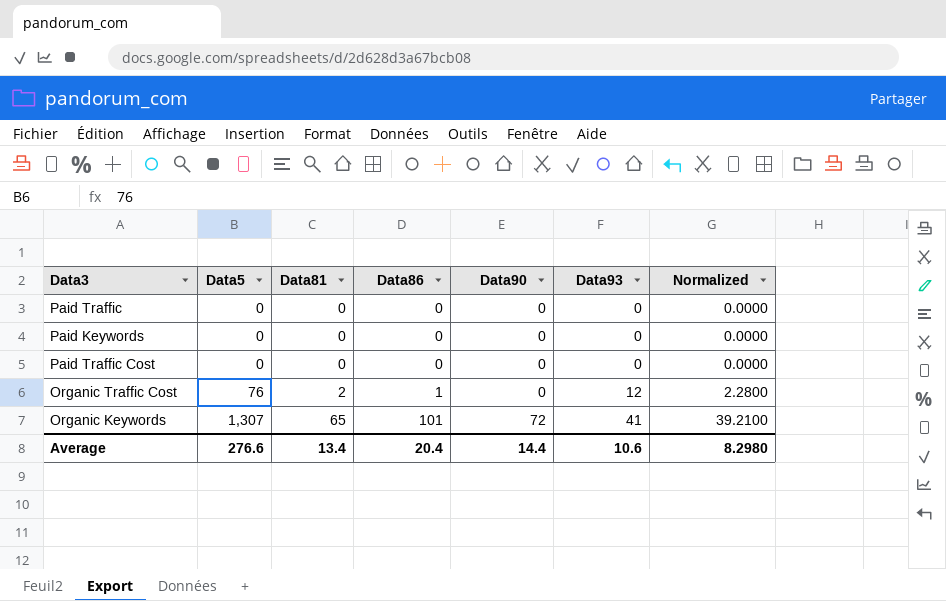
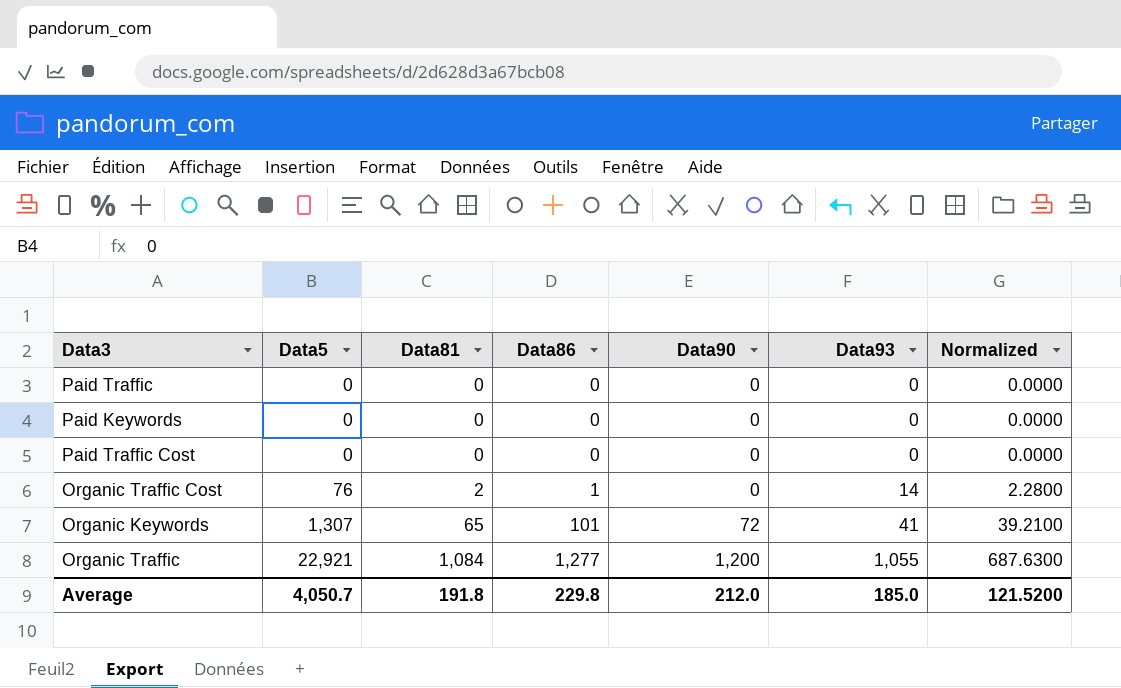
Organic Traffic Cost | Data93: 12 -> 14
row Organic Traffic: none -> 22,921 | 1,084 | 1,277 | 1,200 | 1,055 | 687.6300
Average | Data5: 276.6 -> 4,050.7
Average | Data81: 13.4 -> 191.8
Average | Data86: 20.4 -> 229.8
Average | Data90: 14.4 -> 212.0
Average | Data93: 10.6 -> 185.0
Average | Normalized: 8.2980 -> 121.5200

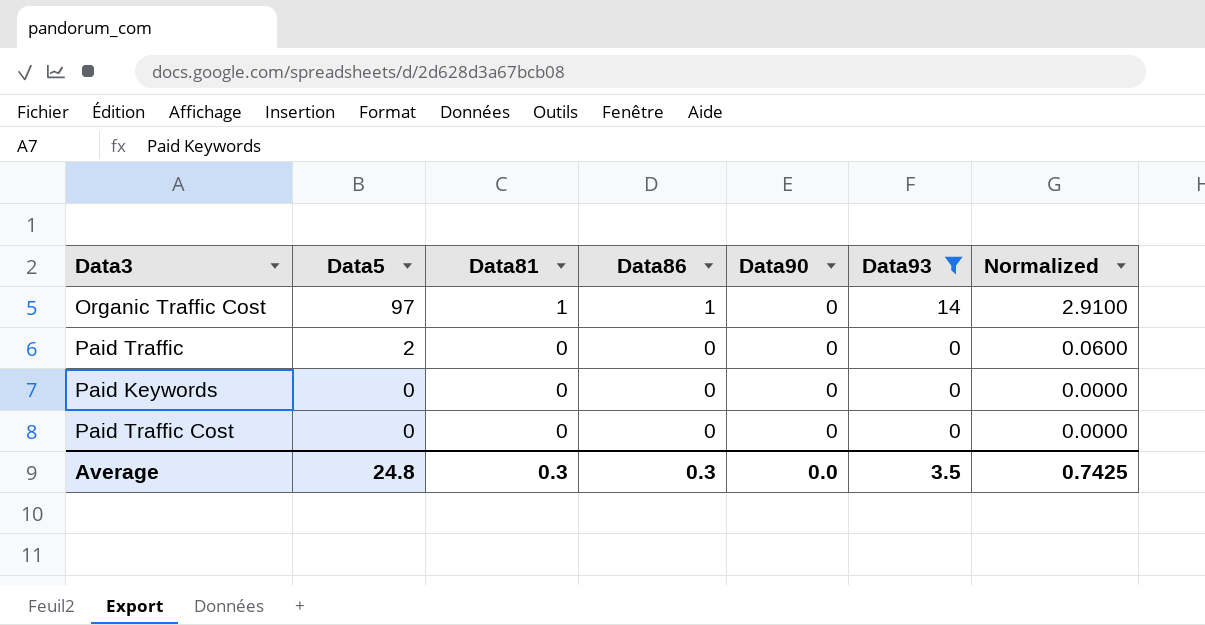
filter: none -> Data93 <= 14
row order: Data5 ascending -> Data5 descending
Organic Traffic Cost | Data5: 76 -> 97
Organic Traffic Cost | Data81: 2 -> 1
Organic Traffic Cost | Normalized: 2.2800 -> 2.9100
Paid Traffic | Data5: 0 -> 2
Paid Traffic | Normalized: 0.0000 -> 0.0600
Average | Data5: 4,050.7 -> 24.8
Average | Data81: 191.8 -> 0.3
Average | Data86: 229.8 -> 0.3
Average | Data90: 212.0 -> 0.0
Average | Data93: 185.0 -> 3.5
Average | Normalized: 121.5200 -> 0.7425

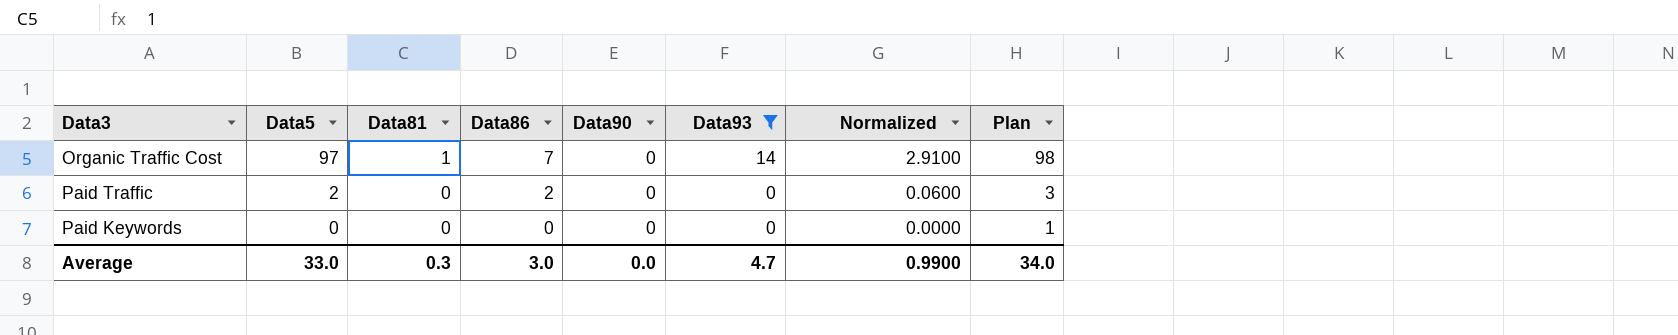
column Plan | formula: none -> [Data5] + 1
row Paid Traffic Cost: 0 | 0 | 0 | 0 | 0 | 0.0000 -> none
Organic Traffic Cost | Data86: 1 -> 7
Paid Traffic | Data86: 0 -> 2
Average | Data5: 24.8 -> 33.0
Average | Data86: 0.3 -> 3.0
Average | Data93: 3.5 -> 4.7
Average | Normalized: 0.7425 -> 0.9900

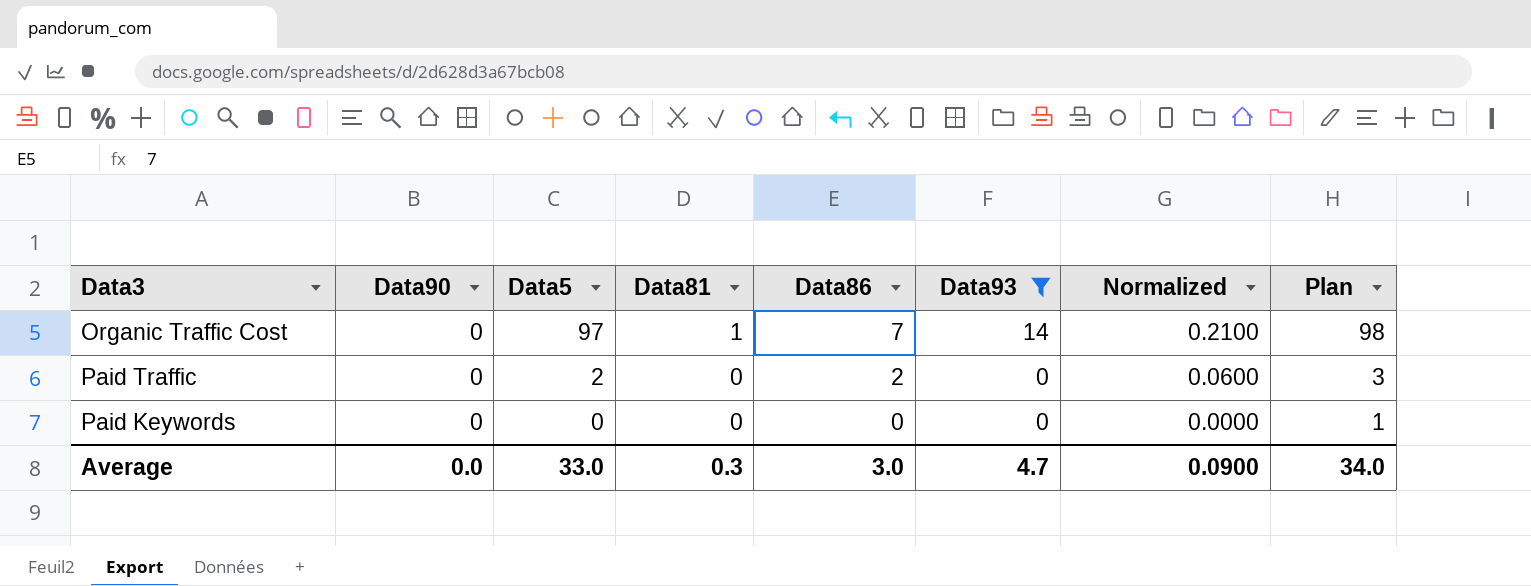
column Data90 | position: 5 -> 2
column Normalized | formula: [Data5] * 0.03 -> [Data86] * 0.03
Average | Normalized: 0.9900 -> 0.0900

